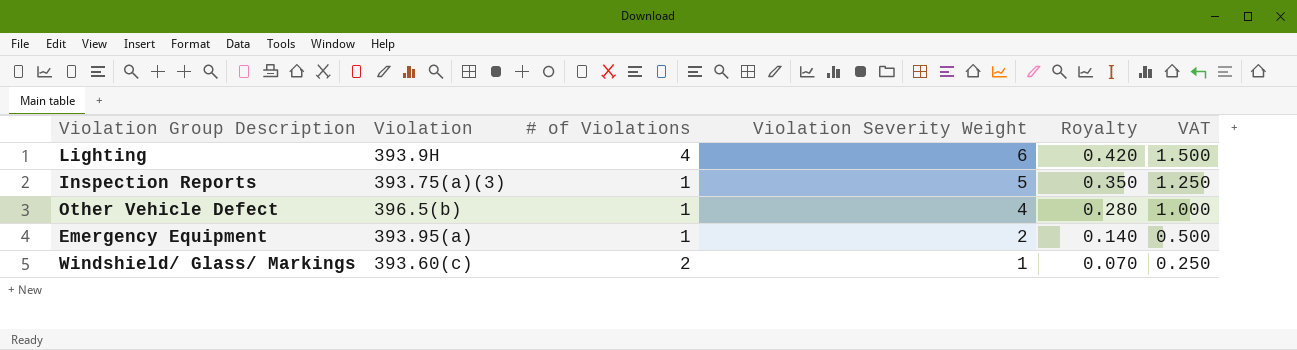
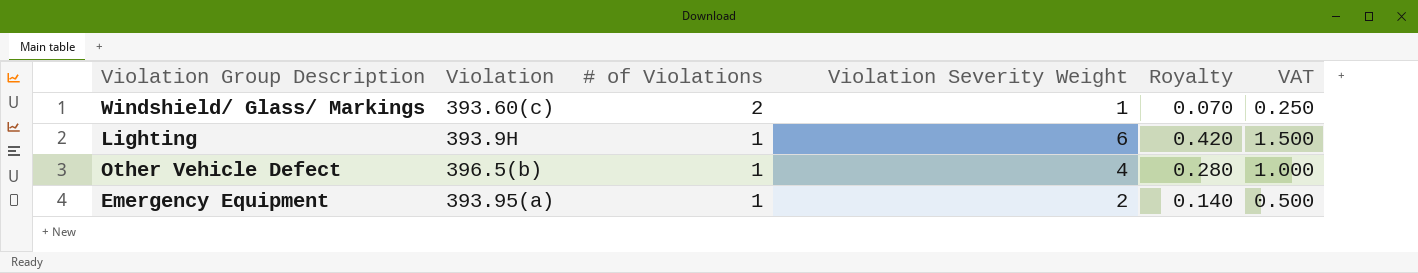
row order: Violation Severity Weight descending -> # of Violations descending
row Inspection Reports: 393.75(a)(3) | 1 | 5 | 0.350 | 1.250 -> none
Lighting | # of Violations: 4 -> 1

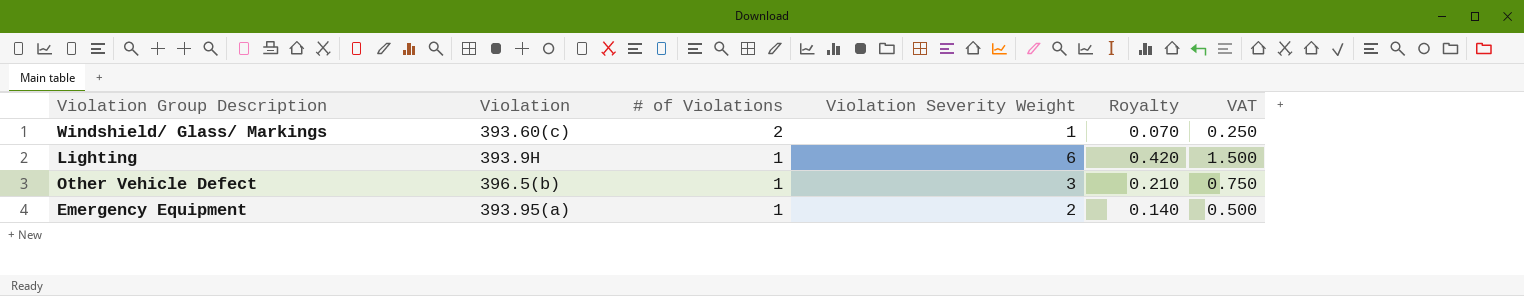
Other Vehicle Defect | Violation Severity Weight: 4 -> 3
Other Vehicle Defect | Royalty: 0.280 -> 0.210
Other Vehicle Defect | VAT: 1.000 -> 0.750

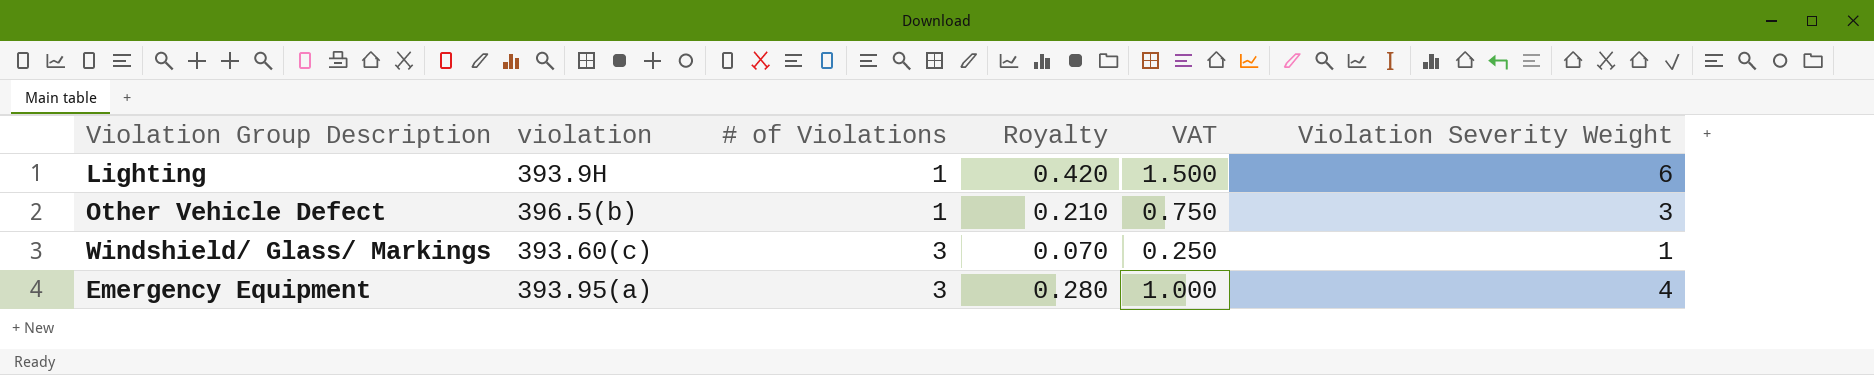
row order: # of Violations descending -> # of Violations ascending
column name: Violation -> violation
column Violation Severity Weight | position: 4 -> 6
Windshield/ Glass/ Markings | # of Violations: 2 -> 3
Emergency Equipment | # of Violations: 1 -> 3
Emergency Equipment | Royalty: 0.140 -> 0.280
Emergency Equipment | VAT: 0.500 -> 1.000
Emergency Equipment | Violation Severity Weight: 2 -> 4

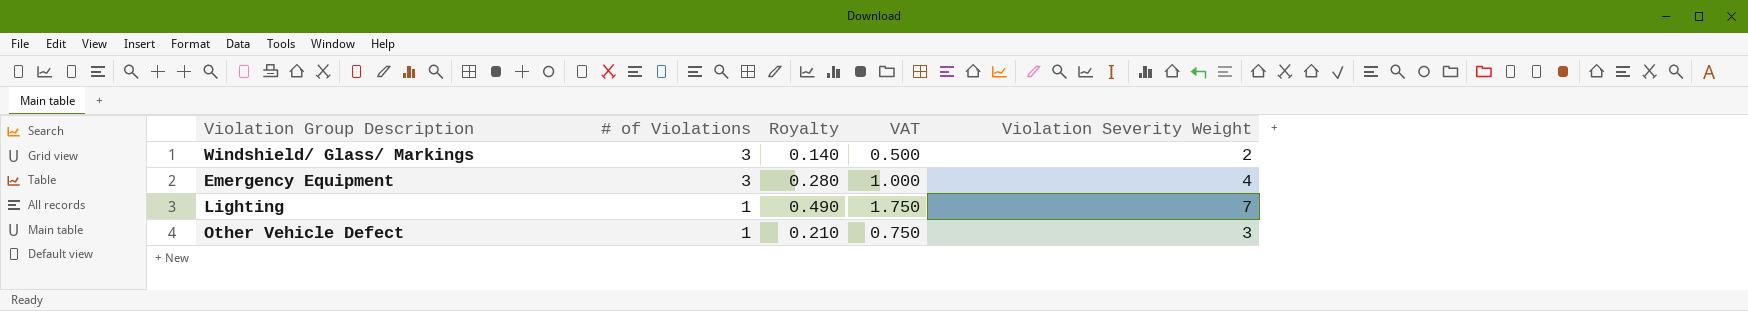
row order: # of Violations ascending -> # of Violations descending
column violation | position: 2 -> none
Windshield/ Glass/ Markings | Royalty: 0.070 -> 0.140
Windshield/ Glass/ Markings | VAT: 0.250 -> 0.500
Windshield/ Glass/ Markings | Violation Severity Weight: 1 -> 2
Lighting | Royalty: 0.420 -> 0.490
Lighting | VAT: 1.500 -> 1.750
Lighting | Violation Severity Weight: 6 -> 7

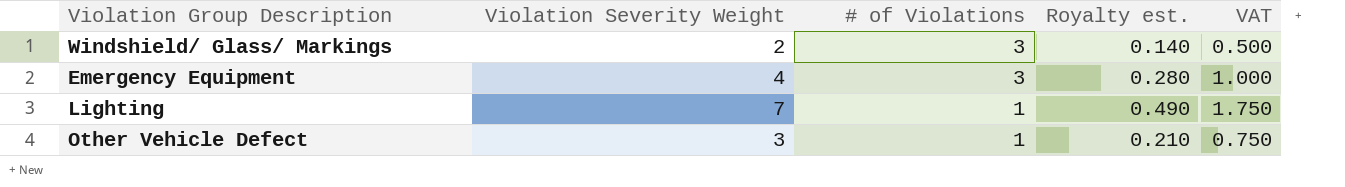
column Violation Severity Weight | position: 5 -> 2
column name: Royalty -> Royalty est.

